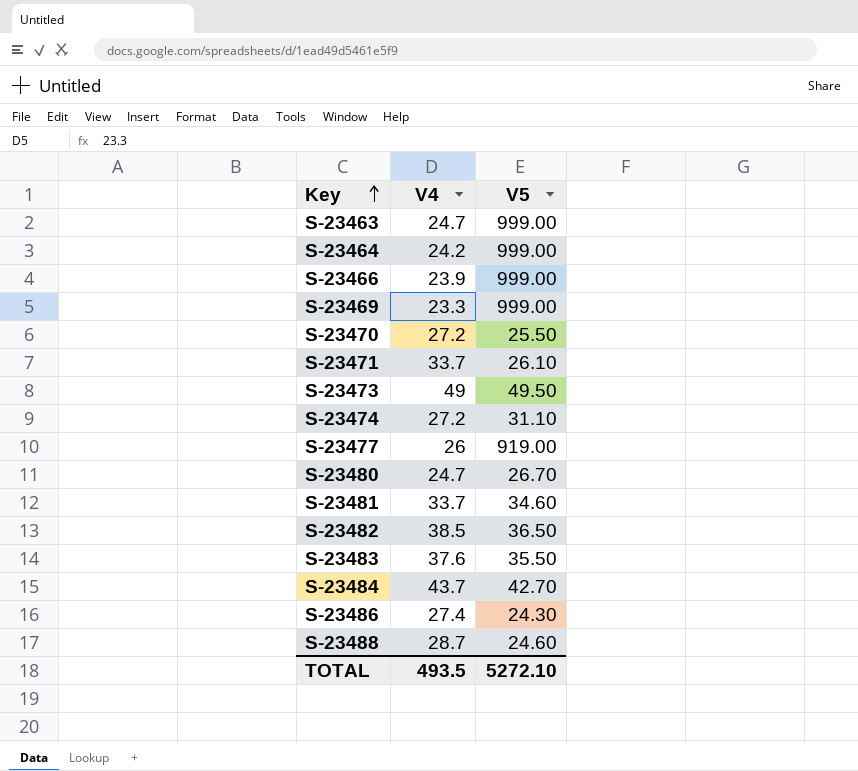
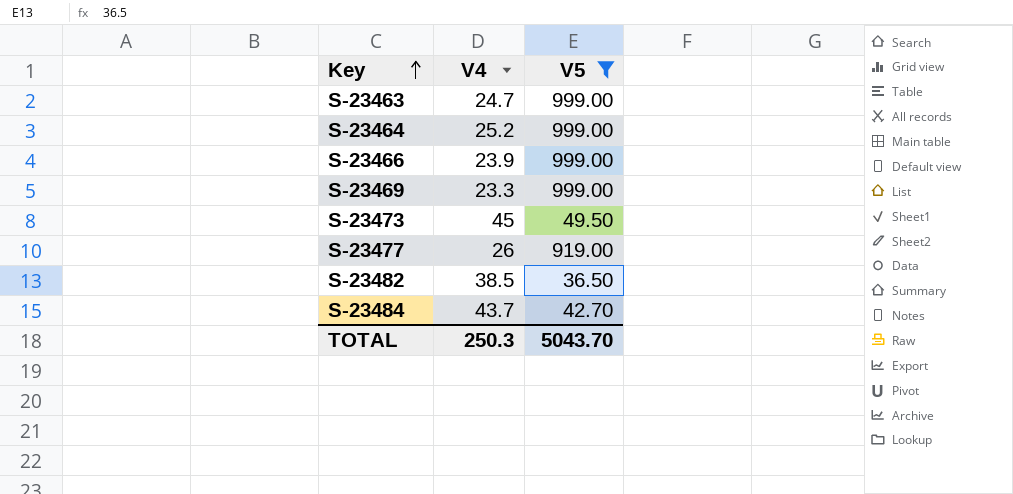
filter: none -> V5 >= 36.50
S-23464 | V4: 24.2 -> 25.2
S-23473 | V4: 49 -> 45
TOTAL | V4: 493.5 -> 250.3
TOTAL | V5: 5272.10 -> 5043.70

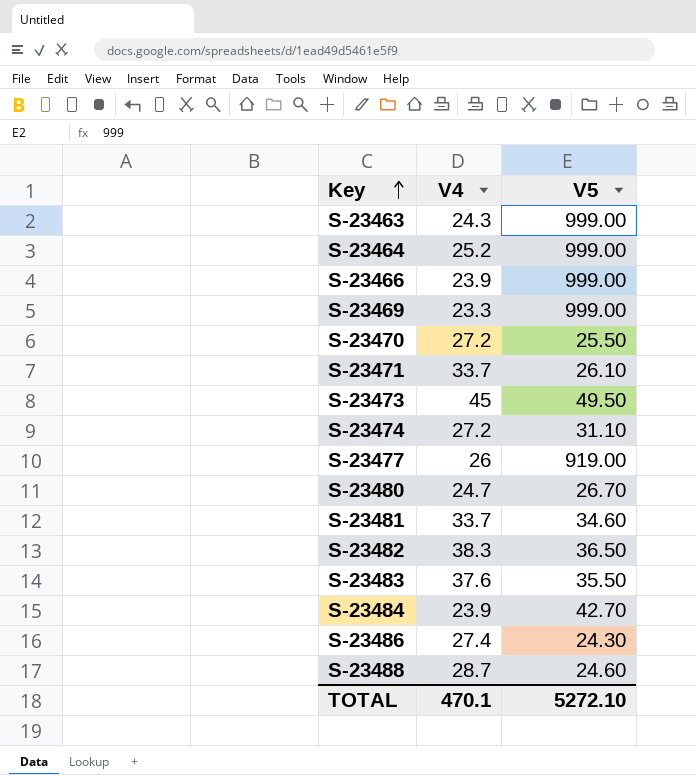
filter: V5 >= 36.50 -> none
S-23463 | V4: 24.7 -> 24.3
S-23482 | V4: 38.5 -> 38.3
S-23484 | V4: 43.7 -> 23.9
TOTAL | V4: 250.3 -> 470.1
TOTAL | V5: 5043.70 -> 5272.10

